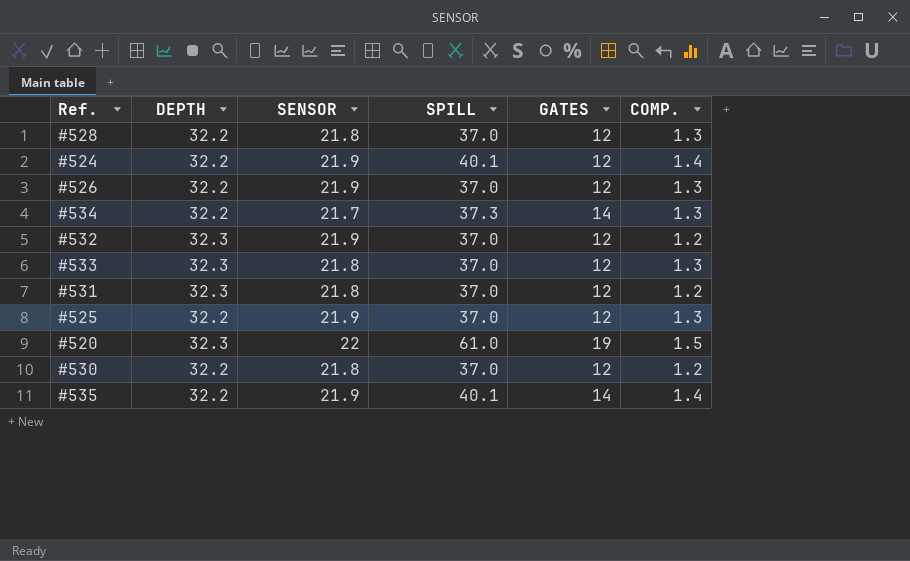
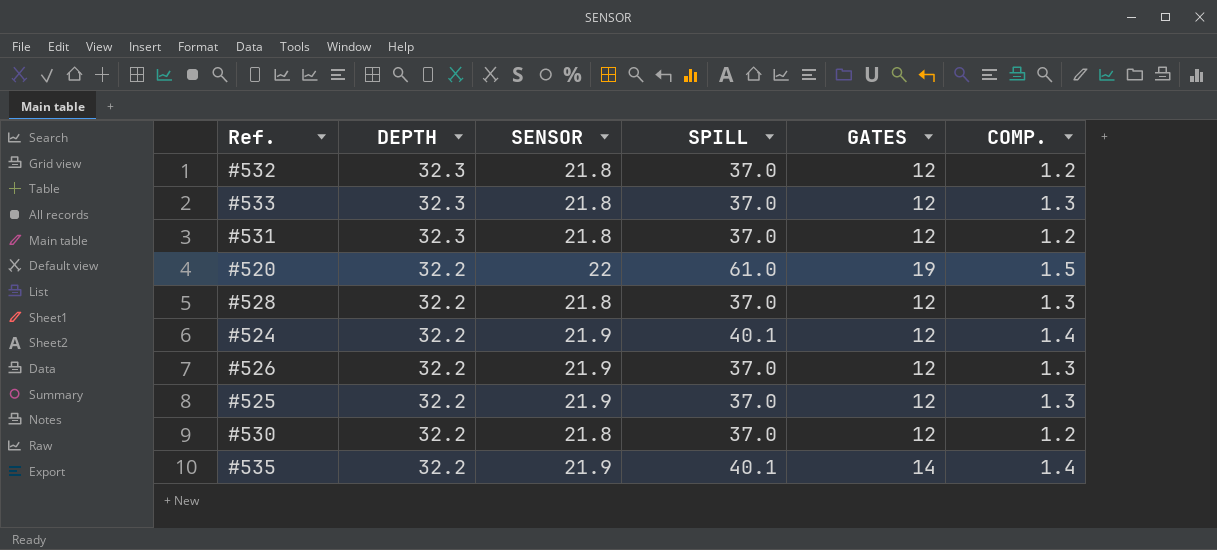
row order: none -> DEPTH descending
row #534: 32.2 | 21.7 | 37.3 | 14 | 1.3 -> none
#532 | SENSOR: 21.9 -> 21.8
#520 | DEPTH: 32.3 -> 32.2

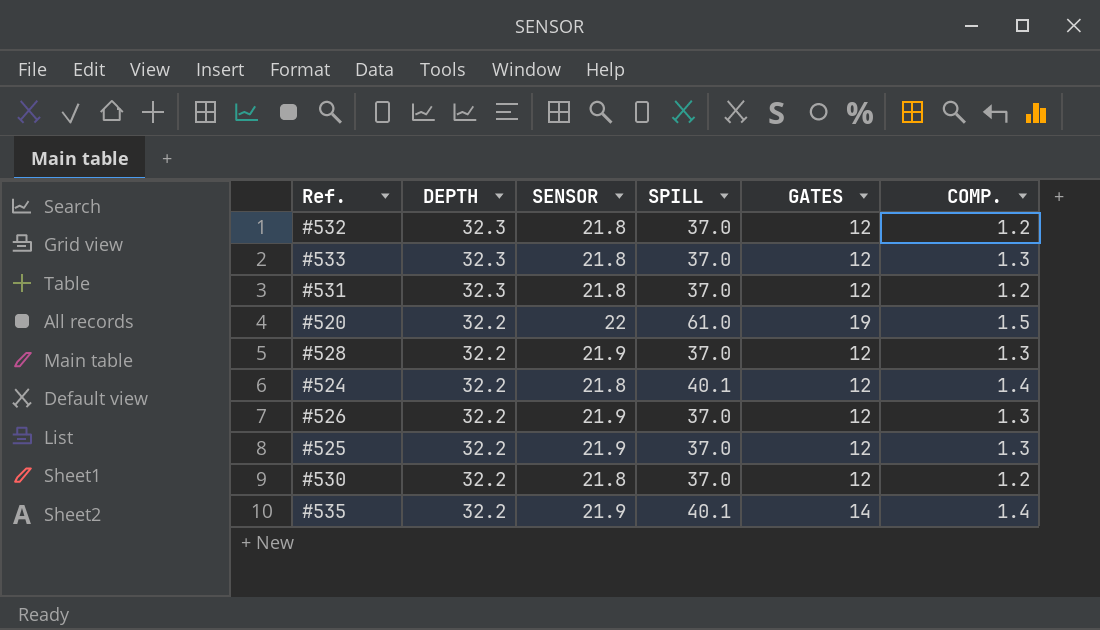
#528 | SENSOR: 21.8 -> 21.9
#524 | SENSOR: 21.9 -> 21.8

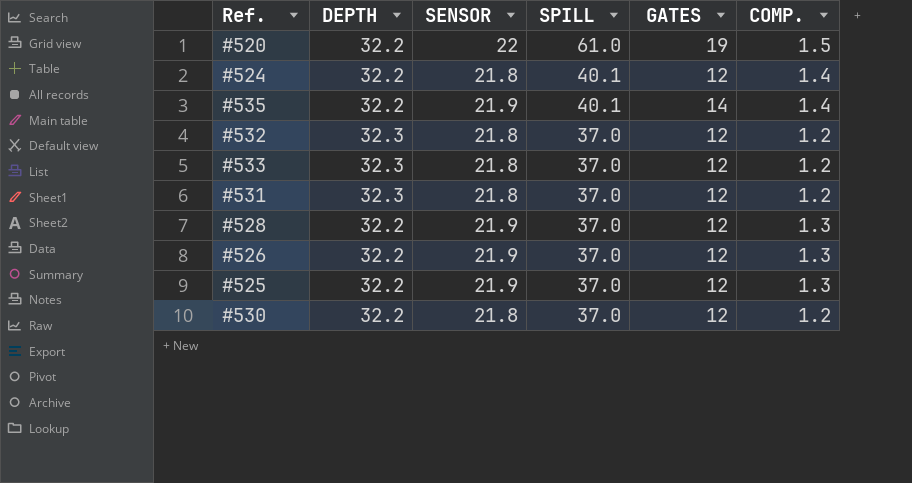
row order: DEPTH descending -> SPILL descending
#533 | COMP.: 1.3 -> 1.2

